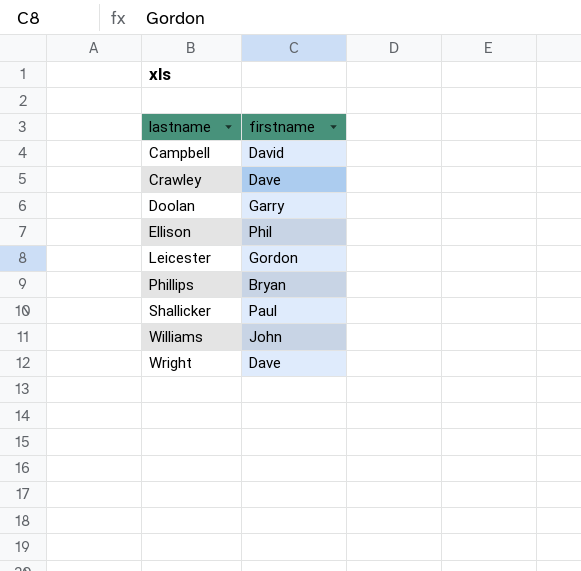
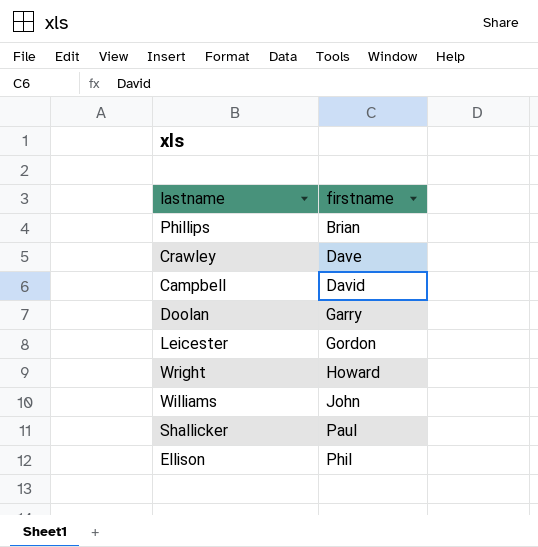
row order: lastname ascending -> firstname ascending
Phillips | firstname: Bryan -> Brian
Wright | firstname: Dave -> Howard

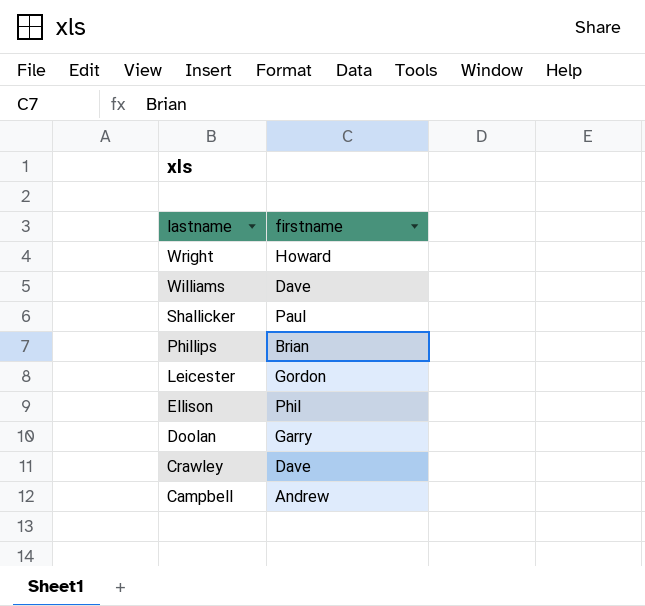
row order: firstname ascending -> lastname descending
Williams | firstname: John -> Dave
Campbell | firstname: David -> Andrew

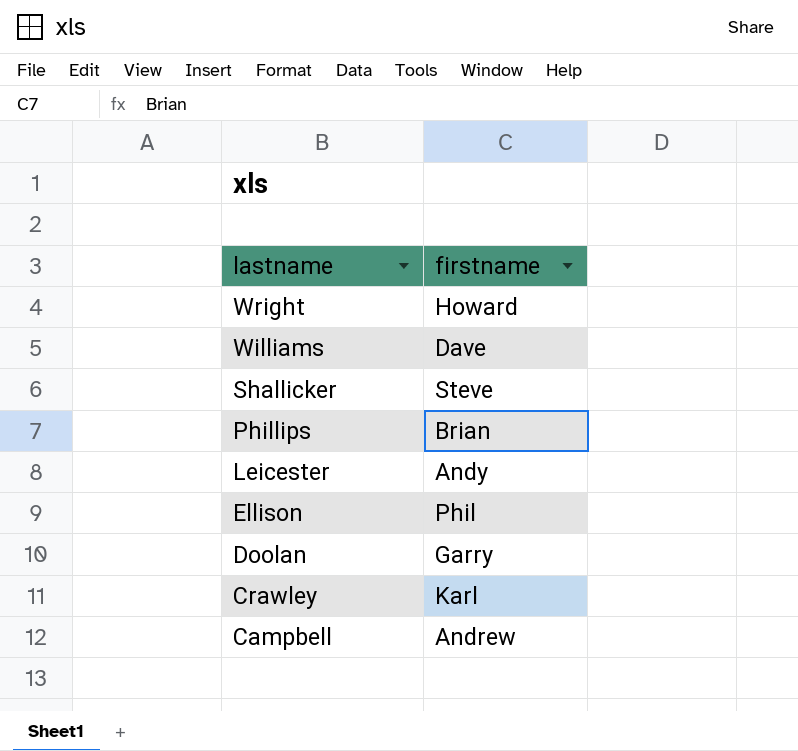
Shallicker | firstname: Paul -> Steve
Leicester | firstname: Gordon -> Andy
Crawley | firstname: Dave -> Karl

